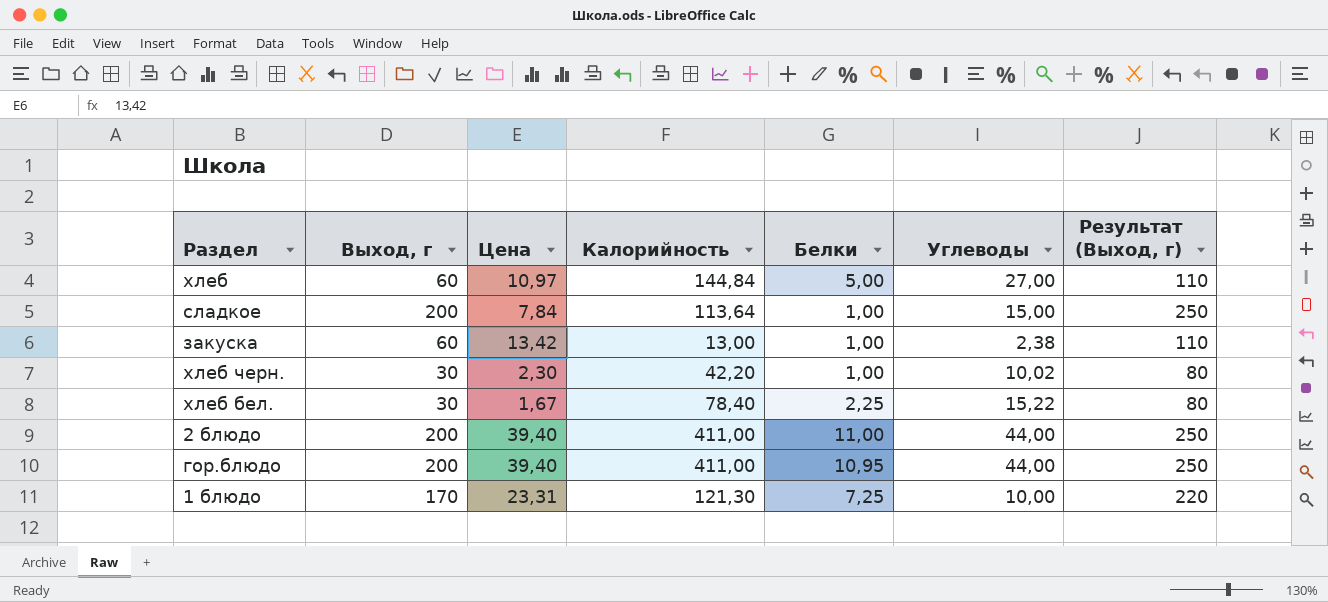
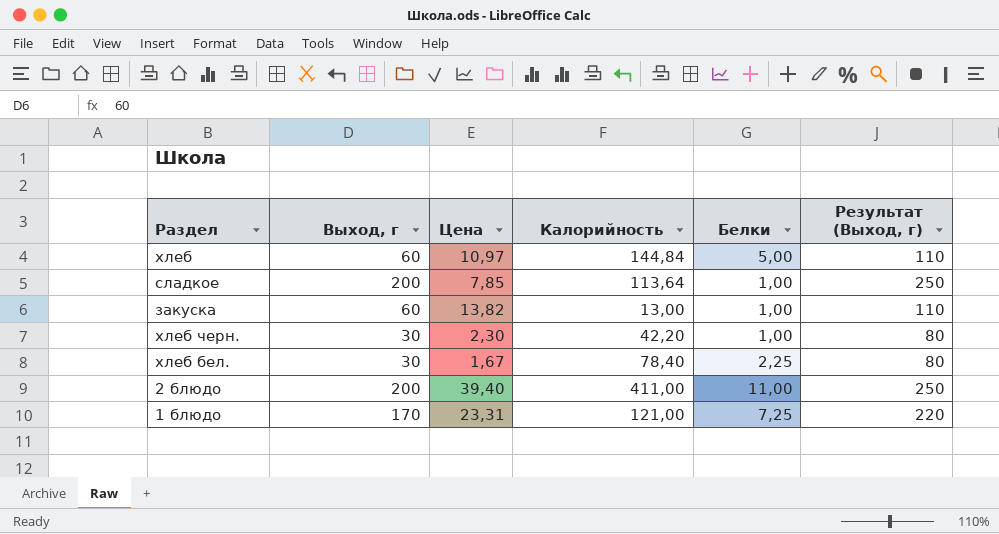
column Углеводы | position: 6 -> none
row гор.блюдо: 200 | 39,40 | 411,00 | 10,95 | 44,00 | 250 -> none
сладкое | Цена: 7,84 -> 7,85
закуска | Цена: 13,42 -> 13,82
1 блюдо | Калорийность: 121,30 -> 121,00

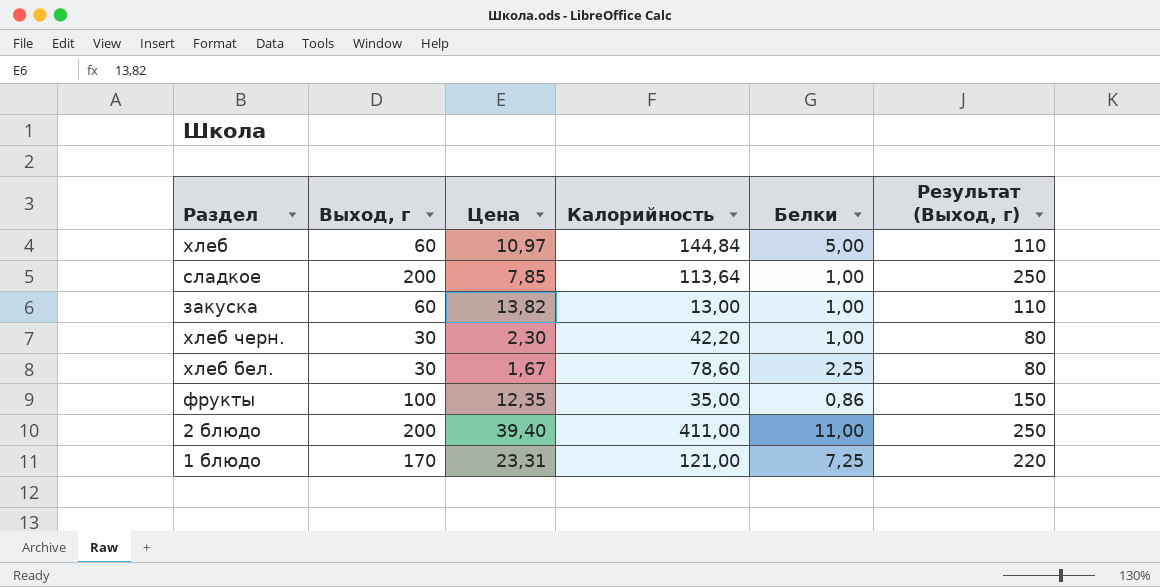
хлеб бел. | Калорийность: 78,40 -> 78,60
row фрукты: none -> 100 | 12,35 | 35,00 | 0,86 | 150

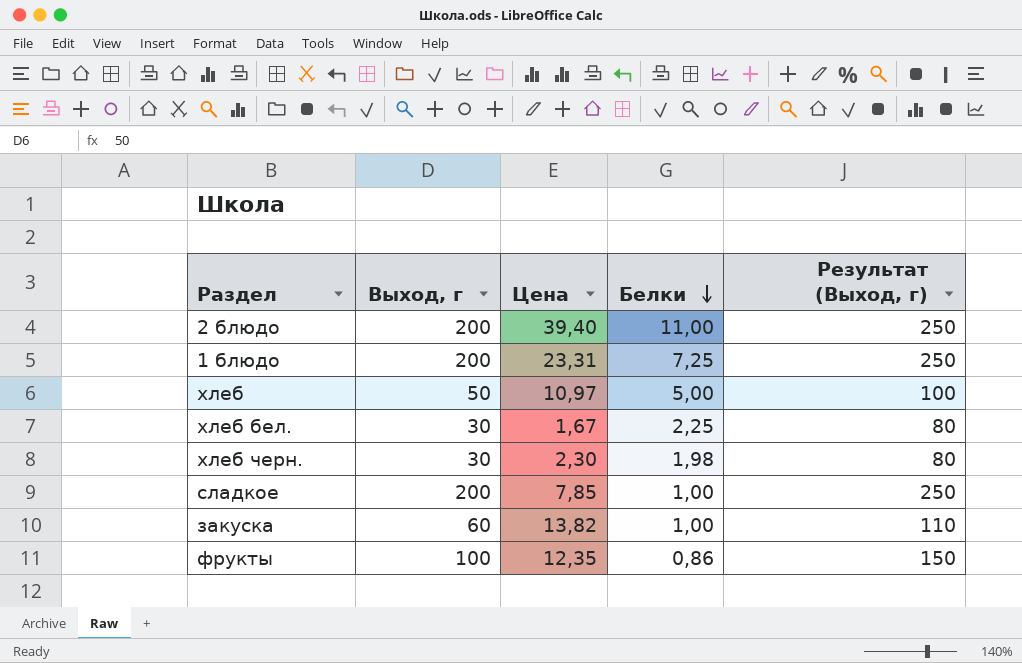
row order: none -> Белки descending
column Калорийность | position: 4 -> none
1 блюдо | Выход, г: 170 -> 200
1 блюдо | Результат (Выход, г): 220 -> 250
хлеб | Выход, г: 60 -> 50
хлеб | Результат (Выход, г): 110 -> 100
хлеб черн. | Белки: 1,00 -> 1,98

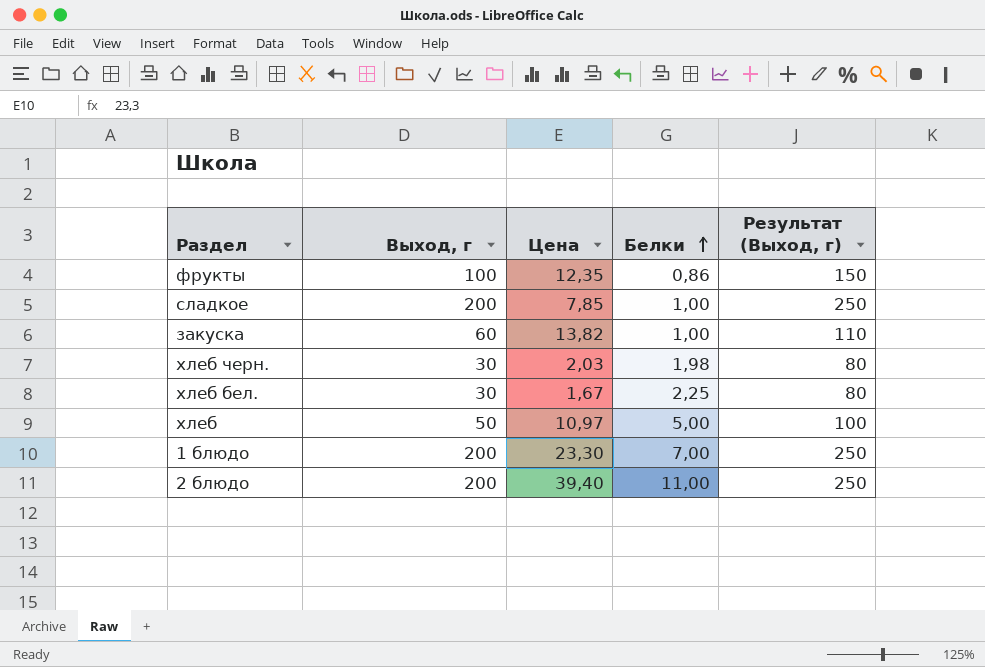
row order: Белки descending -> Белки ascending
хлеб черн. | Цена: 2,30 -> 2,03
1 блюдо | Цена: 23,31 -> 23,30
1 блюдо | Белки: 7,25 -> 7,00

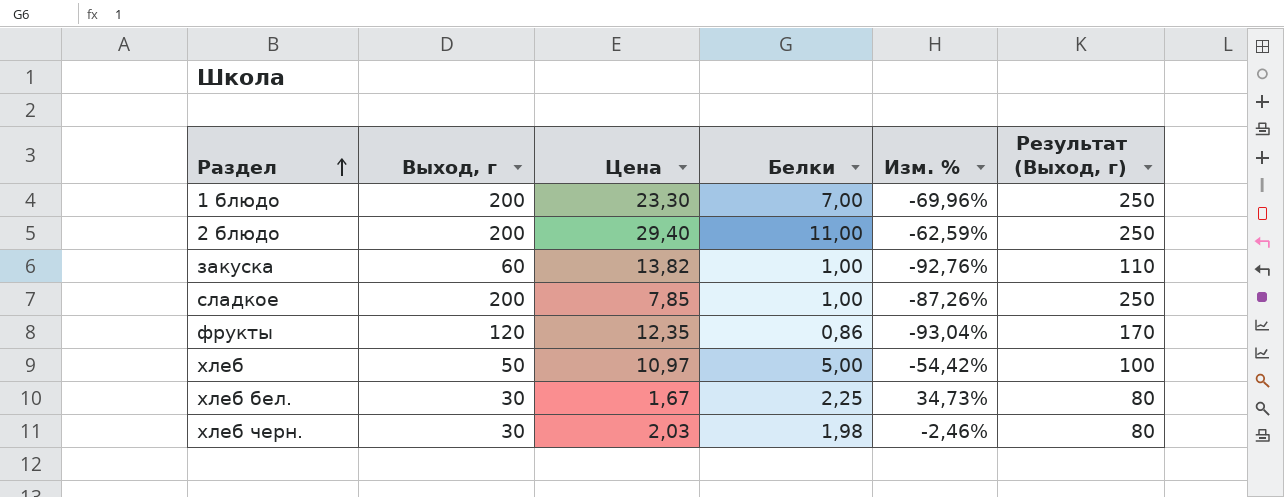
row order: Белки ascending -> Раздел ascending
column Изм. % | formula: none -> ([Белки] - [Цена]) / [Цена]
2 блюдо | Цена: 39,40 -> 29,40
фрукты | Выход, г: 100 -> 120
фрукты | Результат (Выход, г): 150 -> 170

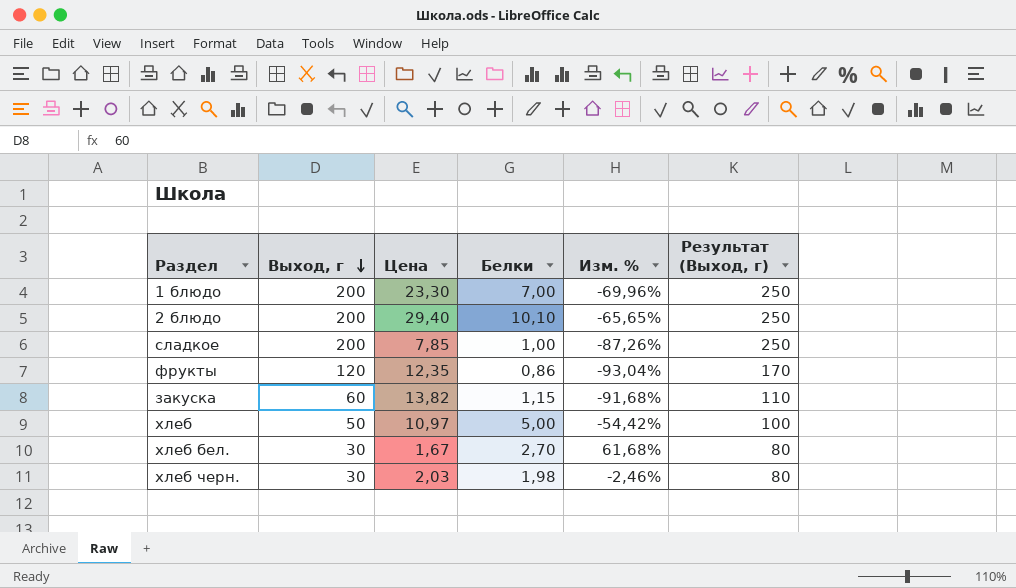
row order: Раздел ascending -> Выход, г descending
2 блюдо | Белки: 11,00 -> 10,10
2 блюдо | Изм. %: -62,59% -> -65,65%
закуска | Белки: 1,00 -> 1,15
закуска | Изм. %: -92,76% -> -91,68%
хлеб бел. | Белки: 2,25 -> 2,70
хлеб бел. | Изм. %: 34,73% -> 61,68%

